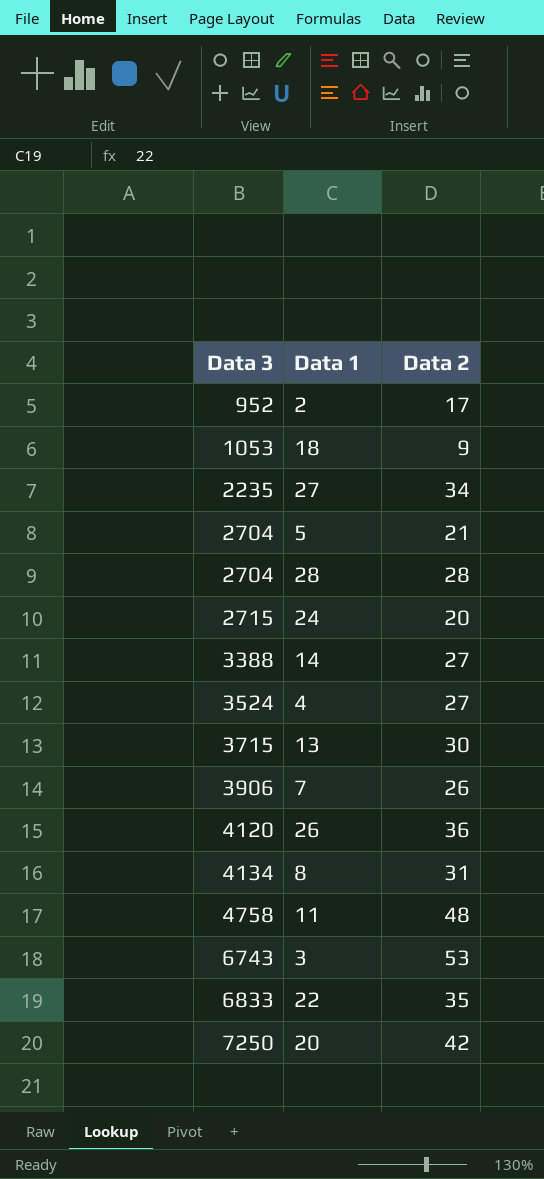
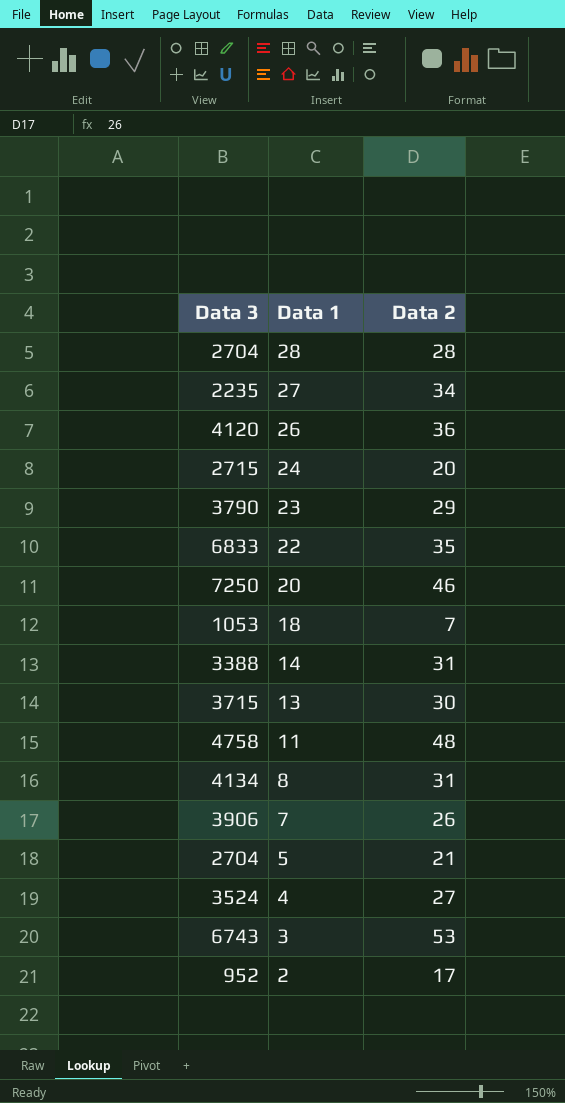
row order: Data 3 ascending -> Data 1 descending
row 23: none -> 3790 | 29
20 | Data 2: 42 -> 46
18 | Data 2: 9 -> 7
14 | Data 2: 27 -> 31

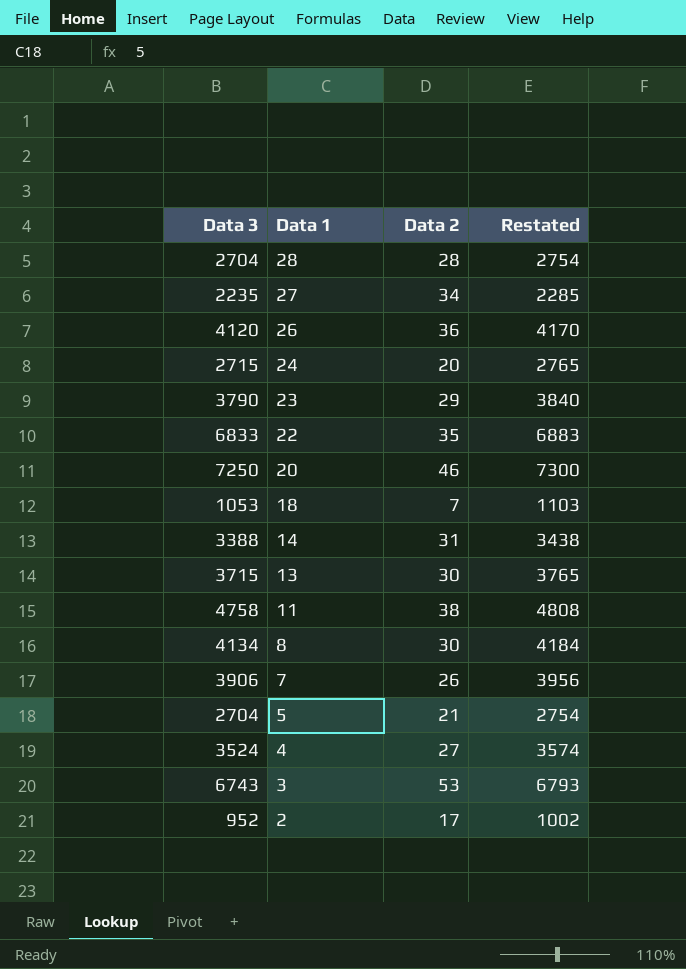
column Restated | formula: none -> [Data 3] + 50
11 | Data 2: 48 -> 38
8 | Data 2: 31 -> 30

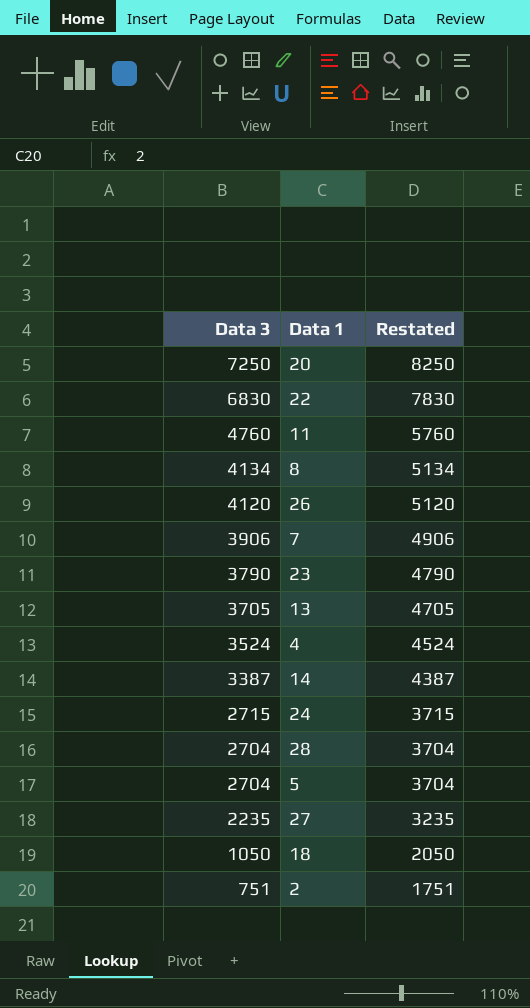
row order: Data 1 descending -> Data 3 descending
column Data 2 | position: 3 -> none
column Restated | formula: [Data 3] + 50 -> [Data 3] + 1000
row 3: 6743 | 53 | 6793 -> none
22 | Data 3: 6833 -> 6830
11 | Data 3: 4758 -> 4760
13 | Data 3: 3715 -> 3705
14 | Data 3: 3388 -> 3387
18 | Data 3: 1053 -> 1050
2 | Data 3: 952 -> 751

